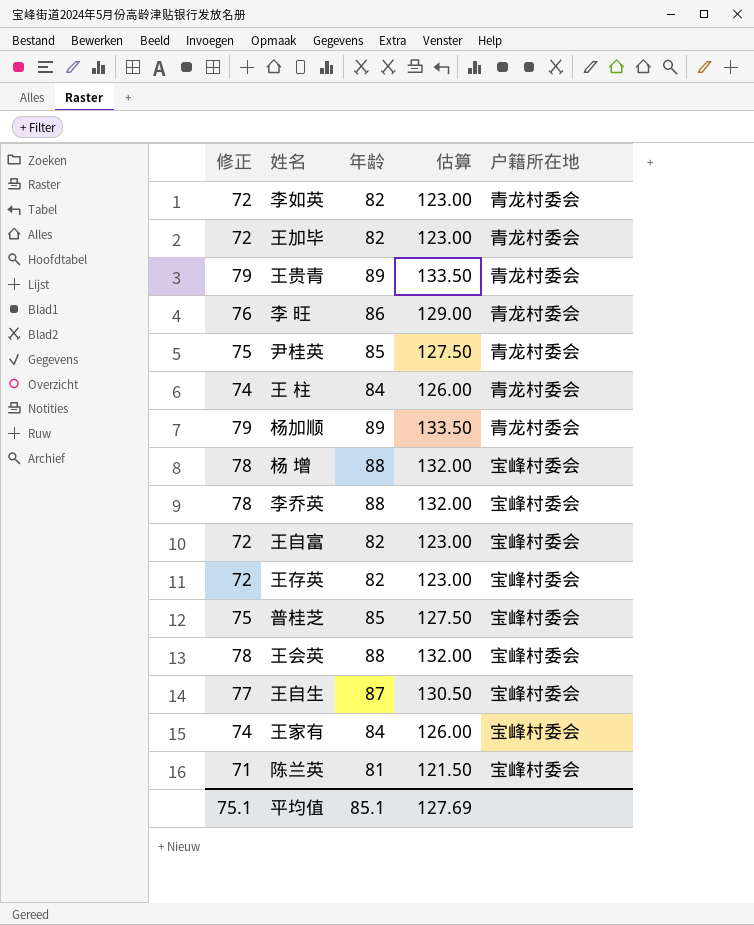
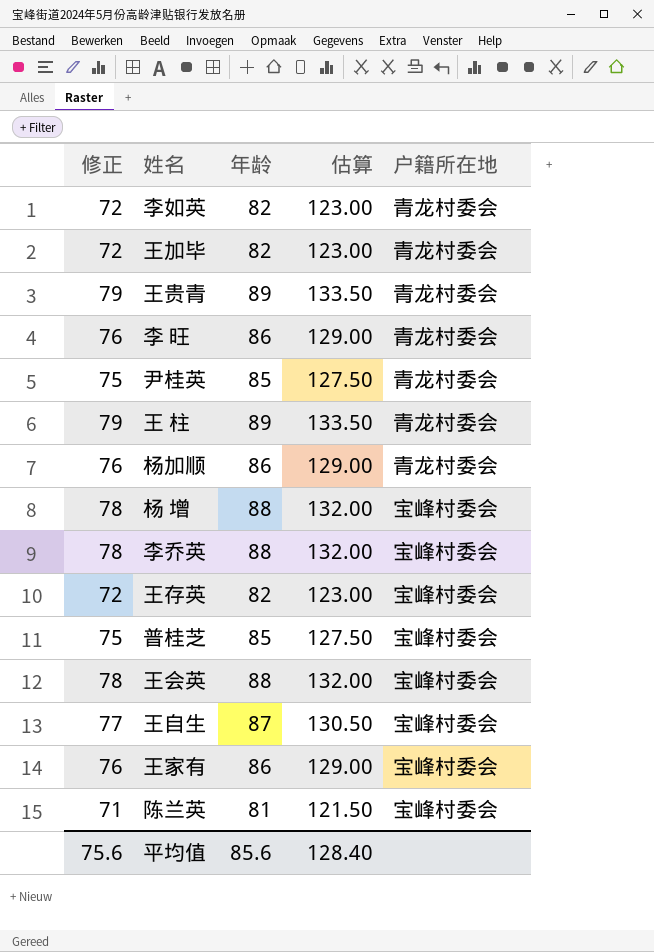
row 王自富: 72 | 82 | 123.00 | 宝峰村委会 -> none
王 柱 | 修正: 74 -> 79
王 柱 | 年龄: 84 -> 89
王 柱 | 估算: 126.00 -> 133.50
杨加顺 | 修正: 79 -> 76
杨加顺 | 年龄: 89 -> 86
杨加顺 | 估算: 133.50 -> 129.00
王家有 | 修正: 74 -> 76
王家有 | 年龄: 84 -> 86
王家有 | 估算: 126.00 -> 129.00
平均值 | 修正: 75.1 -> 75.6
平均值 | 年龄: 85.1 -> 85.6
平均值 | 估算: 127.69 -> 128.40

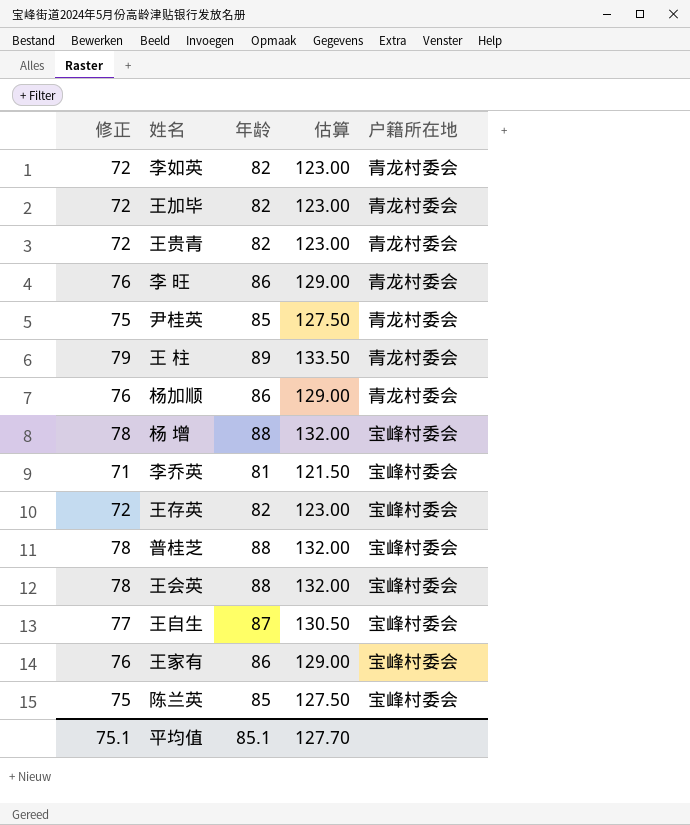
王贵青 | 修正: 79 -> 72
王贵青 | 年龄: 89 -> 82
王贵青 | 估算: 133.50 -> 123.00
李乔英 | 修正: 78 -> 71
李乔英 | 年龄: 88 -> 81
李乔英 | 估算: 132.00 -> 121.50
普桂芝 | 修正: 75 -> 78
普桂芝 | 年龄: 85 -> 88
普桂芝 | 估算: 127.50 -> 132.00
陈兰英 | 修正: 71 -> 75
陈兰英 | 年龄: 81 -> 85
陈兰英 | 估算: 121.50 -> 127.50
平均值 | 修正: 75.6 -> 75.1
平均值 | 年龄: 85.6 -> 85.1
平均值 | 估算: 128.40 -> 127.70

